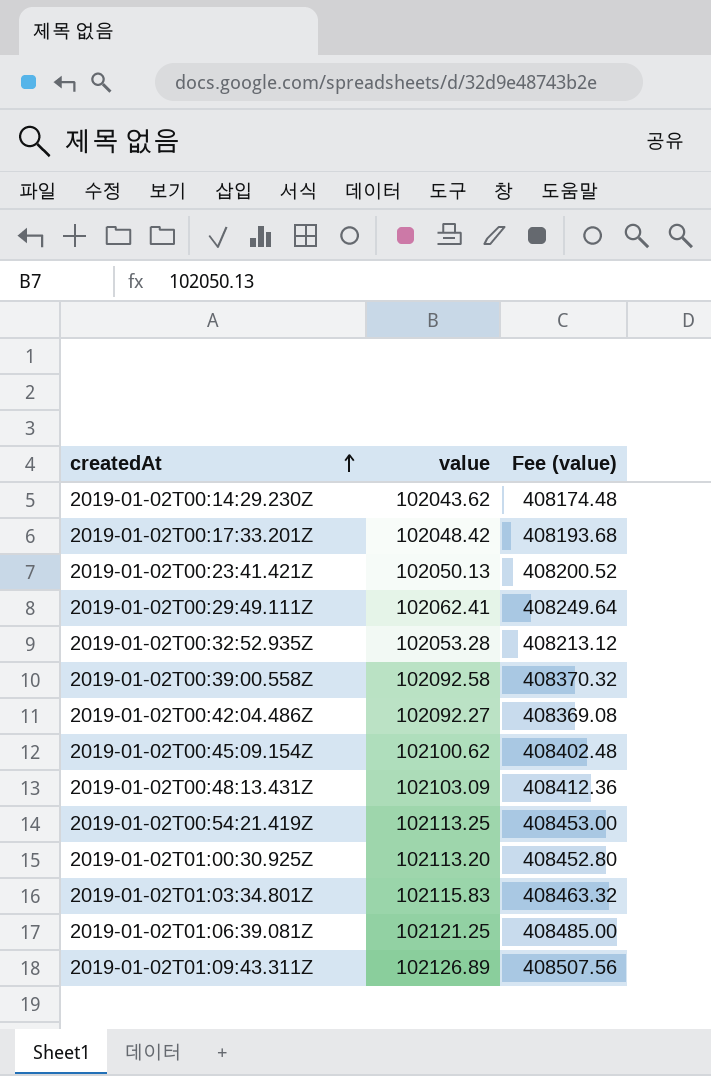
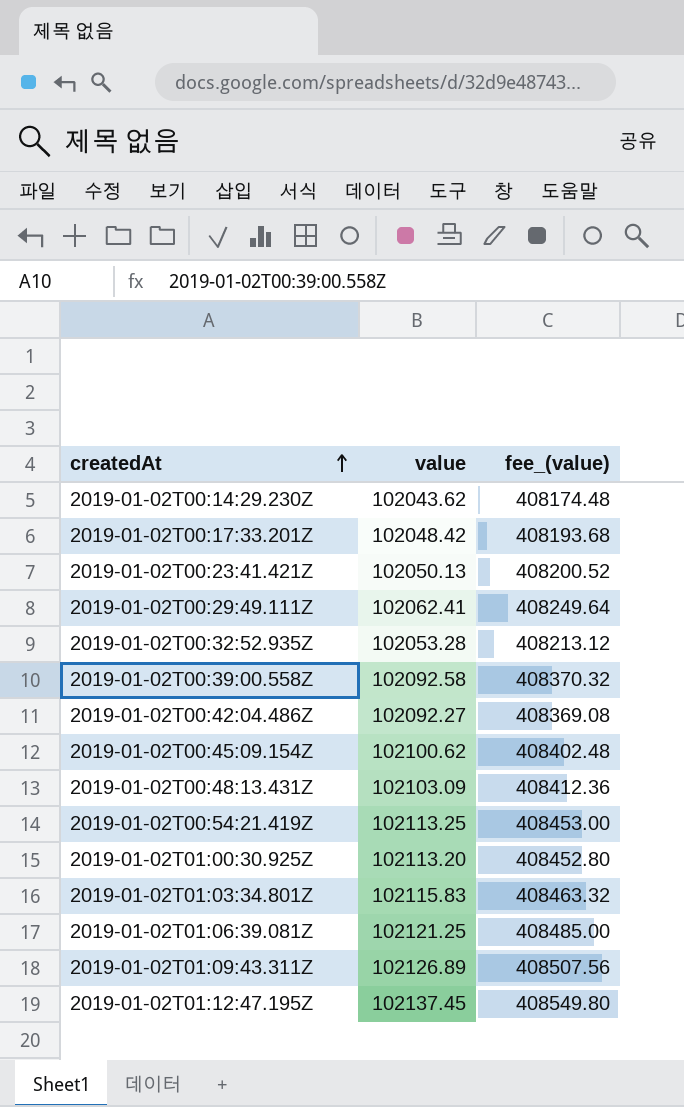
column name: Fee (value) -> fee_(value)
row 2019-01-02T01:12:47.195Z: none -> 102137.45 | 408549.80

